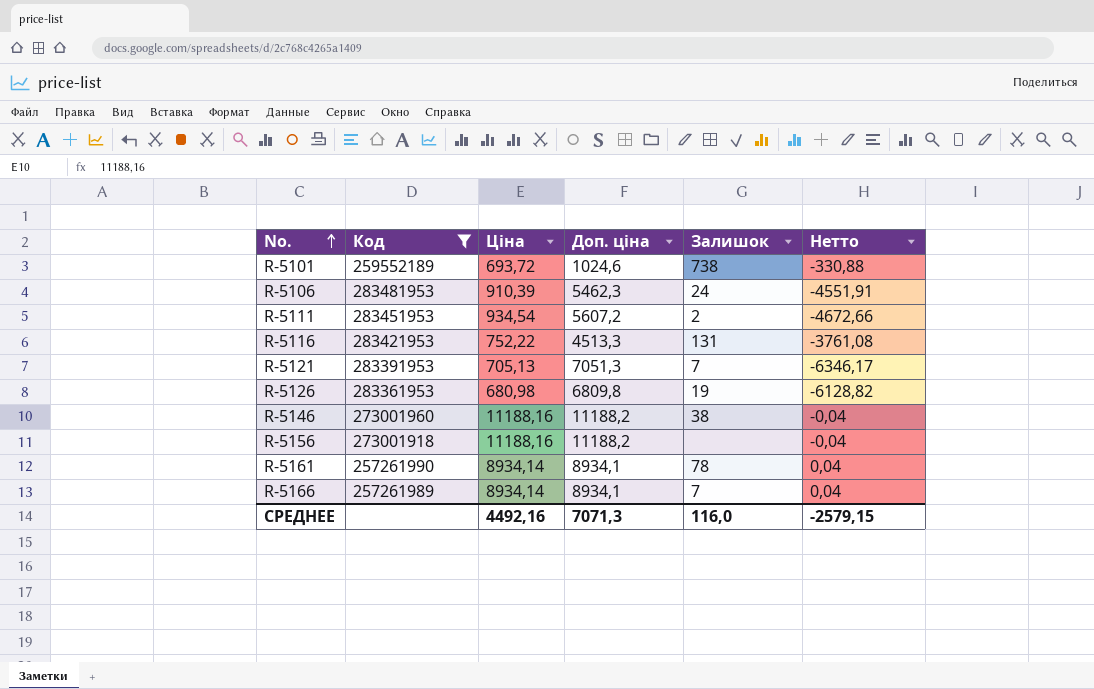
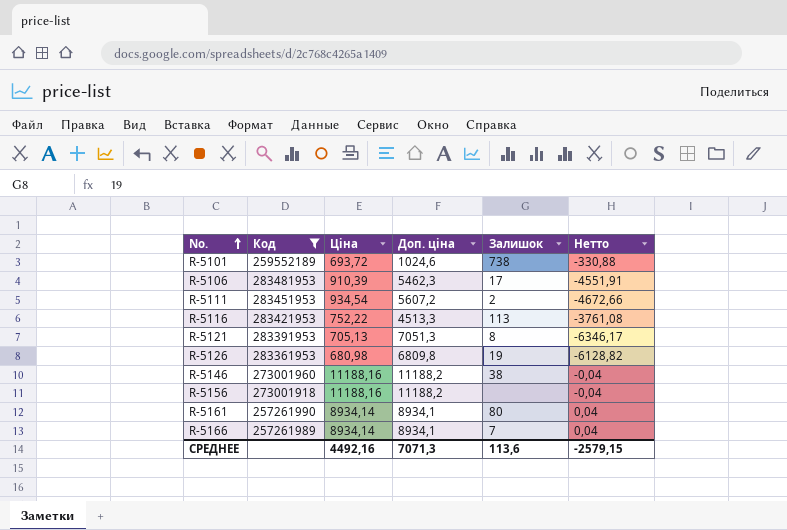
R-5106 | Залишок: 24 -> 17
R-5116 | Залишок: 131 -> 113
R-5121 | Залишок: 7 -> 8
R-5161 | Залишок: 78 -> 80
СРЕДНЕЕ | Залишок: 116,0 -> 113,6

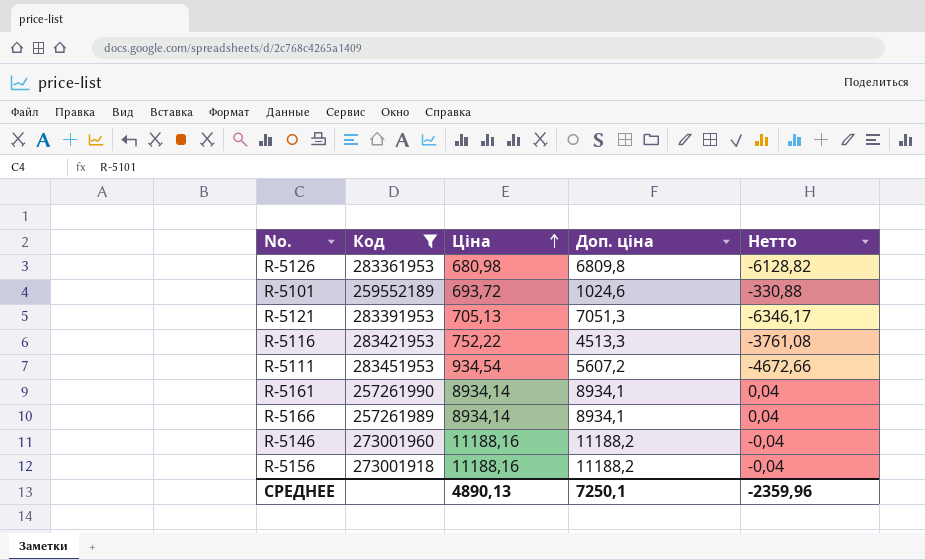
row order: No. ascending -> Ціна ascending
column Залишок | position: 5 -> none
row R-5106: 283481953 | 910,39 | 5462,3 | 17 | -4551,91 -> none
СРЕДНЕЕ | Ціна: 4492,16 -> 4890,13
СРЕДНЕЕ | Доп. ціна: 7071,3 -> 7250,1
СРЕДНЕЕ | Нетто: -2579,15 -> -2359,96

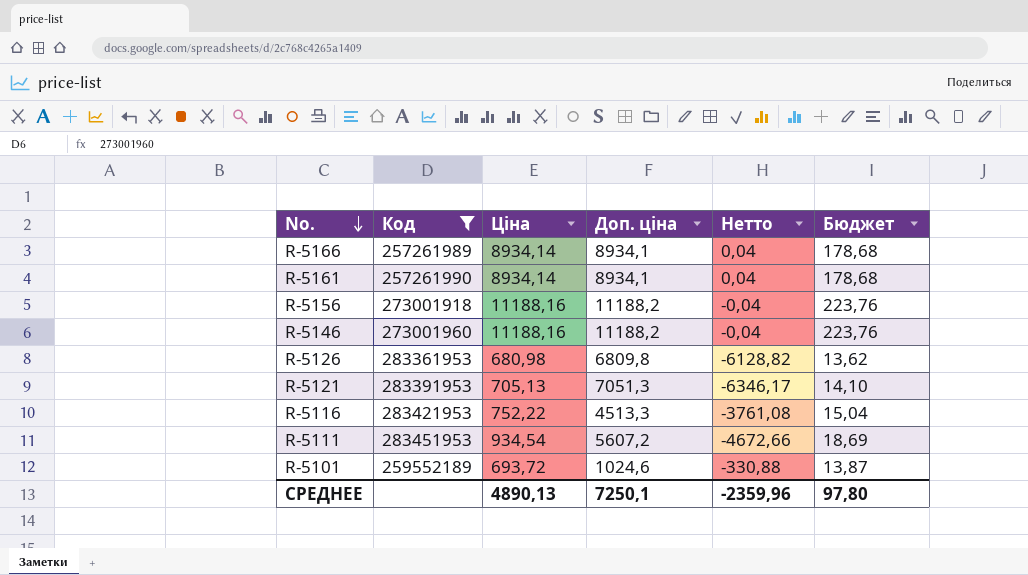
row order: Ціна ascending -> No. descending
column Бюджет | formula: none -> [Ціна] * 0,02

